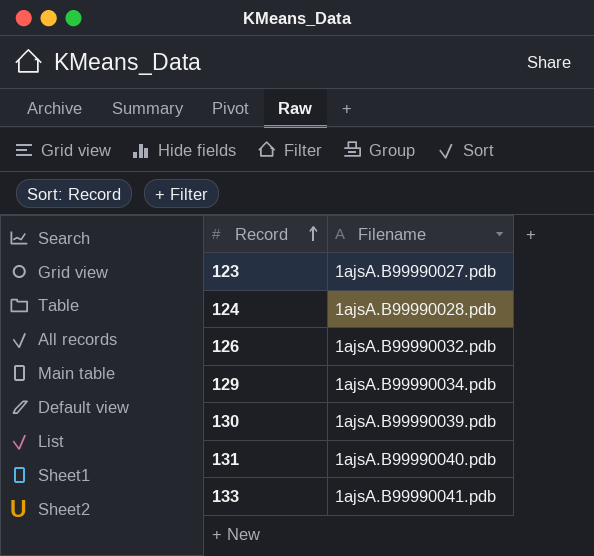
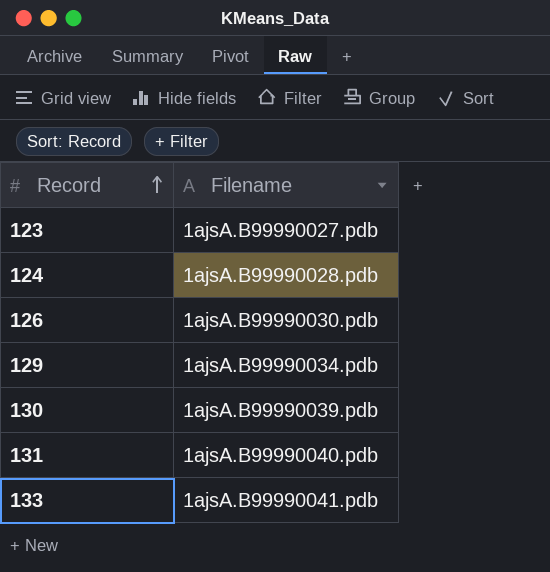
126 | Filename: 1ajsA.B99990032.pdb -> 1ajsA.B99990030.pdb

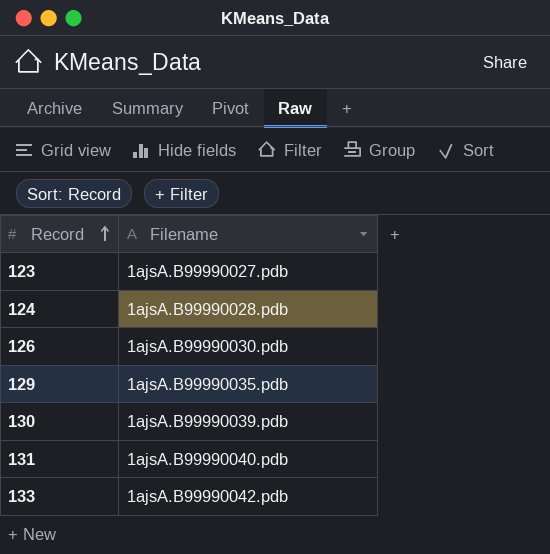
129 | Filename: 1ajsA.B99990034.pdb -> 1ajsA.B99990035.pdb
133 | Filename: 1ajsA.B99990041.pdb -> 1ajsA.B99990042.pdb

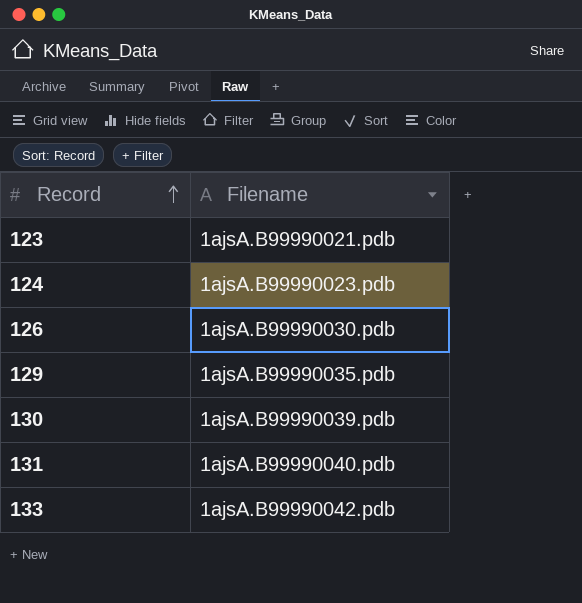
123 | Filename: 1ajsA.B99990027.pdb -> 1ajsA.B99990021.pdb
124 | Filename: 1ajsA.B99990028.pdb -> 1ajsA.B99990023.pdb

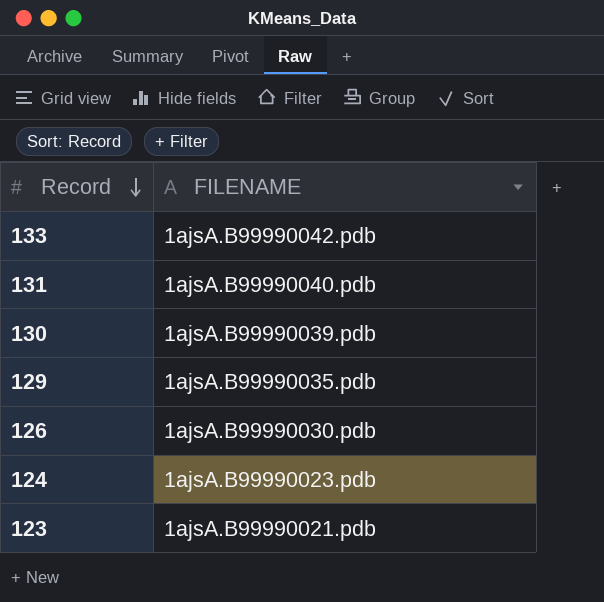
row order: Record ascending -> Record descending
column name: Filename -> FILENAME

